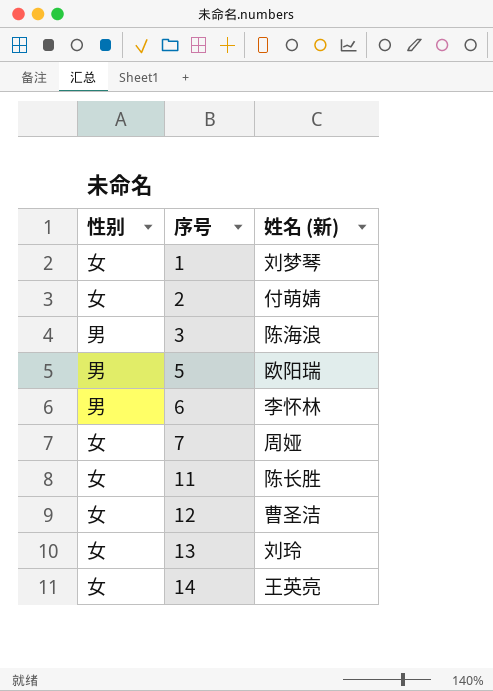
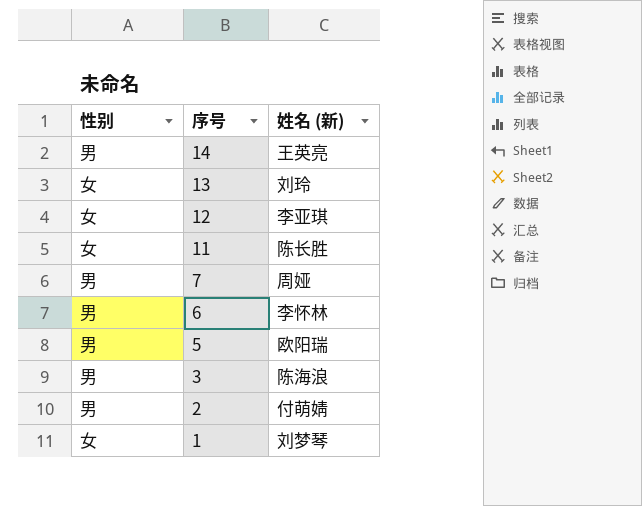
row order: 序号 ascending -> 序号 descending
14 | 性别: 女 -> 男
12 | 姓名 (新): 曹圣洁 -> 李亚琪
7 | 性别: 女 -> 男
2 | 性别: 女 -> 男

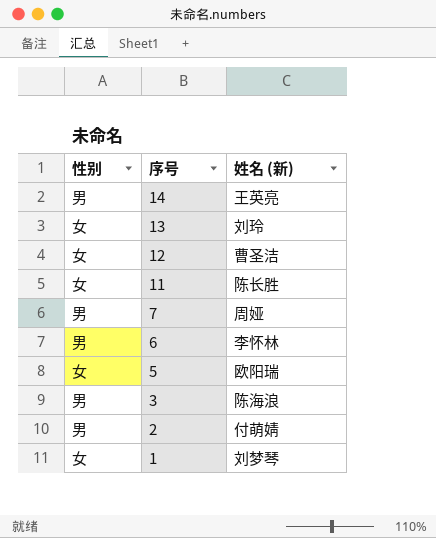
12 | 姓名 (新): 李亚琪 -> 曹圣洁
5 | 性别: 男 -> 女

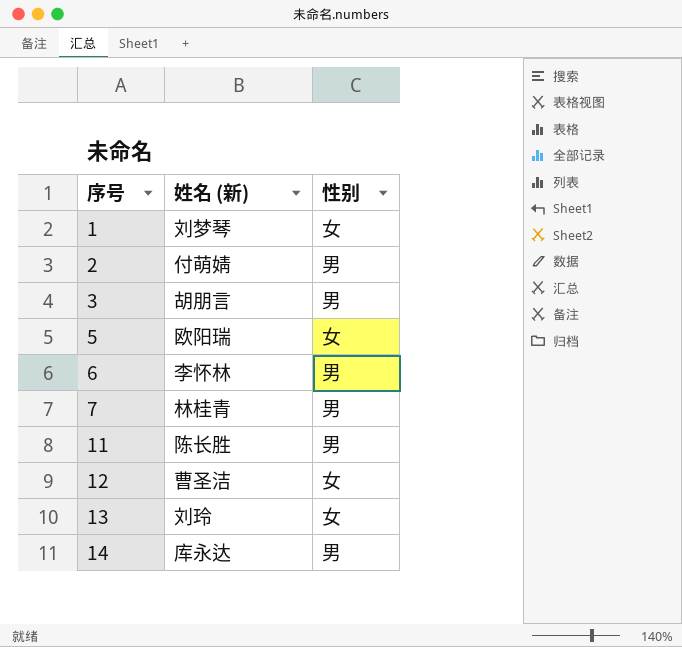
row order: 序号 descending -> 序号 ascending
column 性别 | position: 1 -> 3
3 | 姓名 (新): 陈海浪 -> 胡朋言
7 | 姓名 (新): 周娅 -> 林桂青
11 | 性别: 女 -> 男
14 | 姓名 (新): 王英亮 -> 库永达

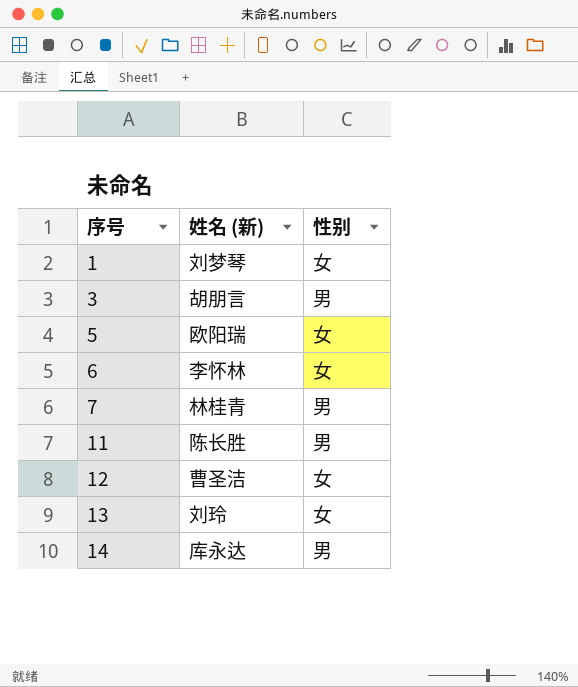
row 2: 付萌婧 | 男 -> none
6 | 性别: 男 -> 女

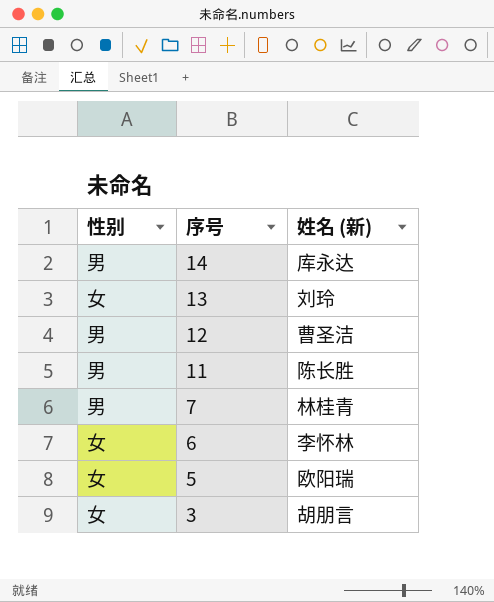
row order: 序号 ascending -> 序号 descending
column 性别 | position: 3 -> 1
row 1: 刘梦琴 | 女 -> none
12 | 性别: 女 -> 男
3 | 性别: 男 -> 女

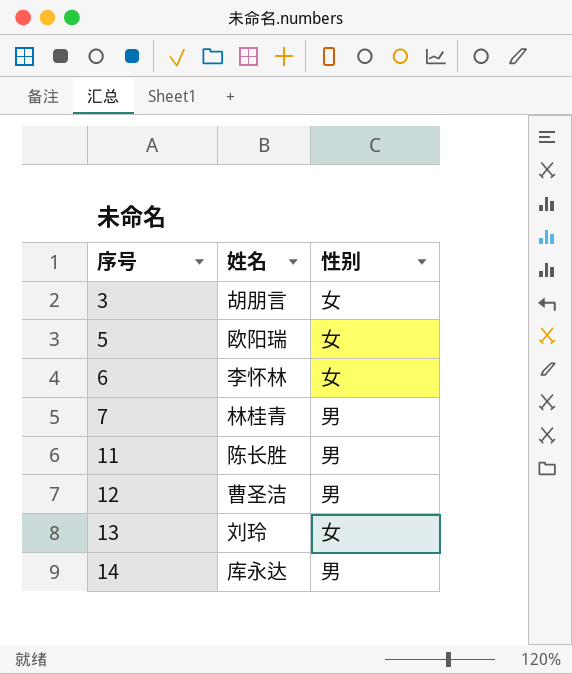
row order: 序号 descending -> 序号 ascending
column name: 姓名 (新) -> 姓名
column 性别 | position: 1 -> 3

